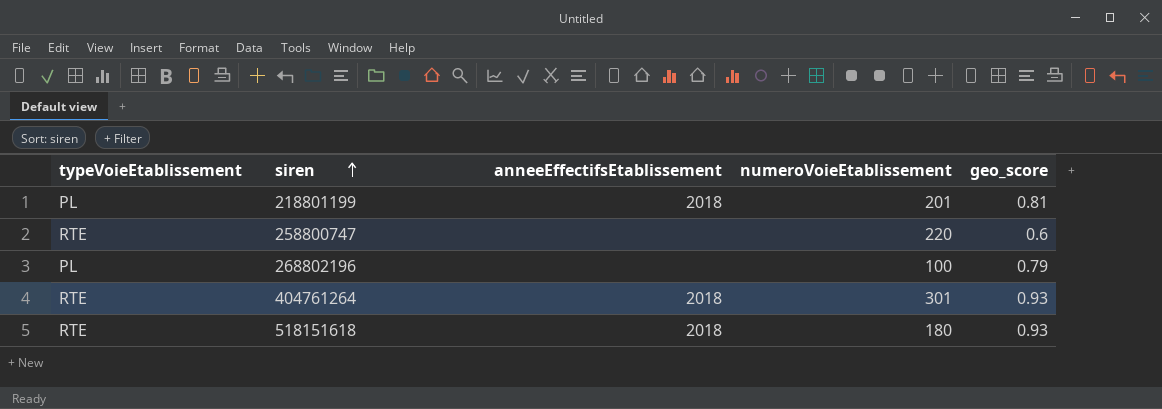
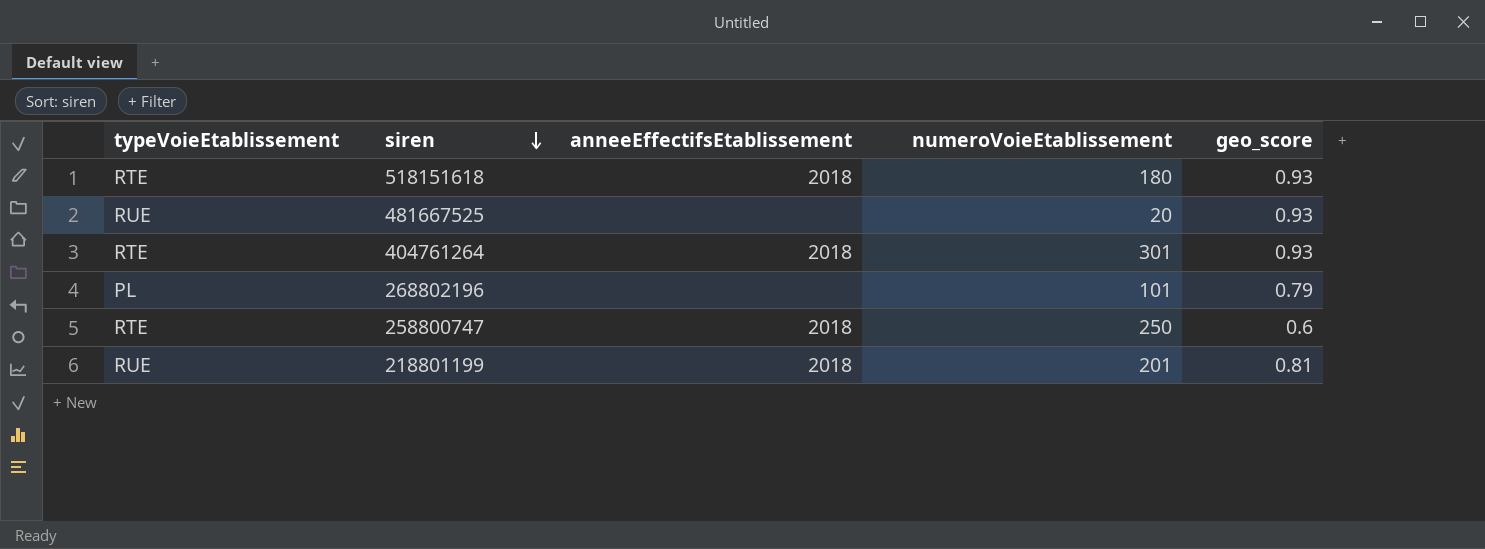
row order: siren ascending -> siren descending
row 481667525: none -> RUE | none | 20 | 0.93
268802196 | numeroVoieEtablissement: 100 -> 101
258800747 | anneeEffectifsEtablissement: none -> 2018
258800747 | numeroVoieEtablissement: 220 -> 250
218801199 | typeVoieEtablissement: PL -> RUE

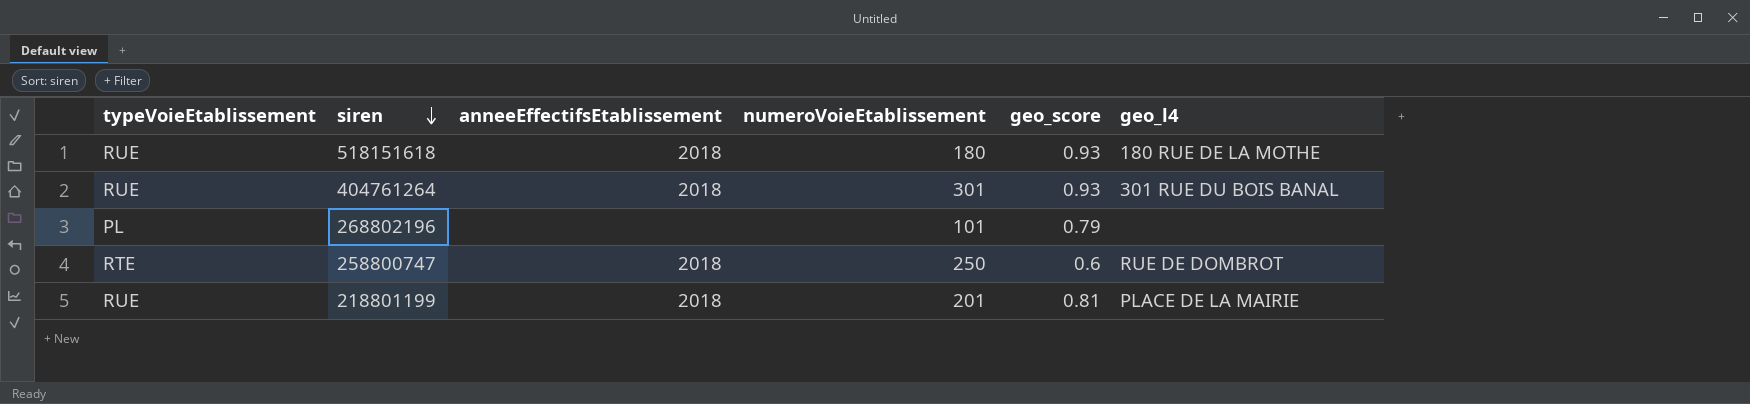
column geo_l4 | position: none -> 6
row 481667525: RUE | none | 20 | 0.93 -> none
518151618 | typeVoieEtablissement: RTE -> RUE
404761264 | typeVoieEtablissement: RTE -> RUE

